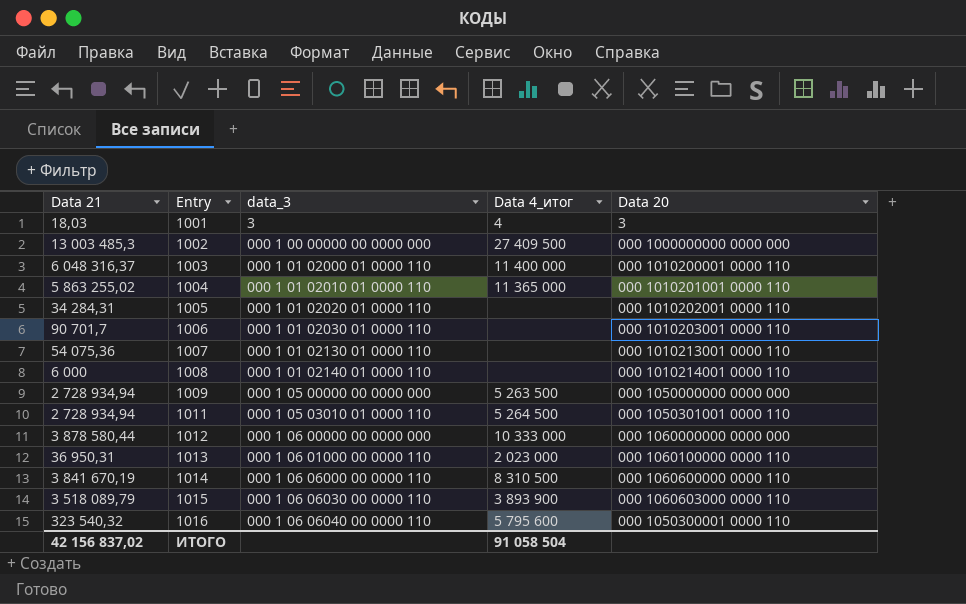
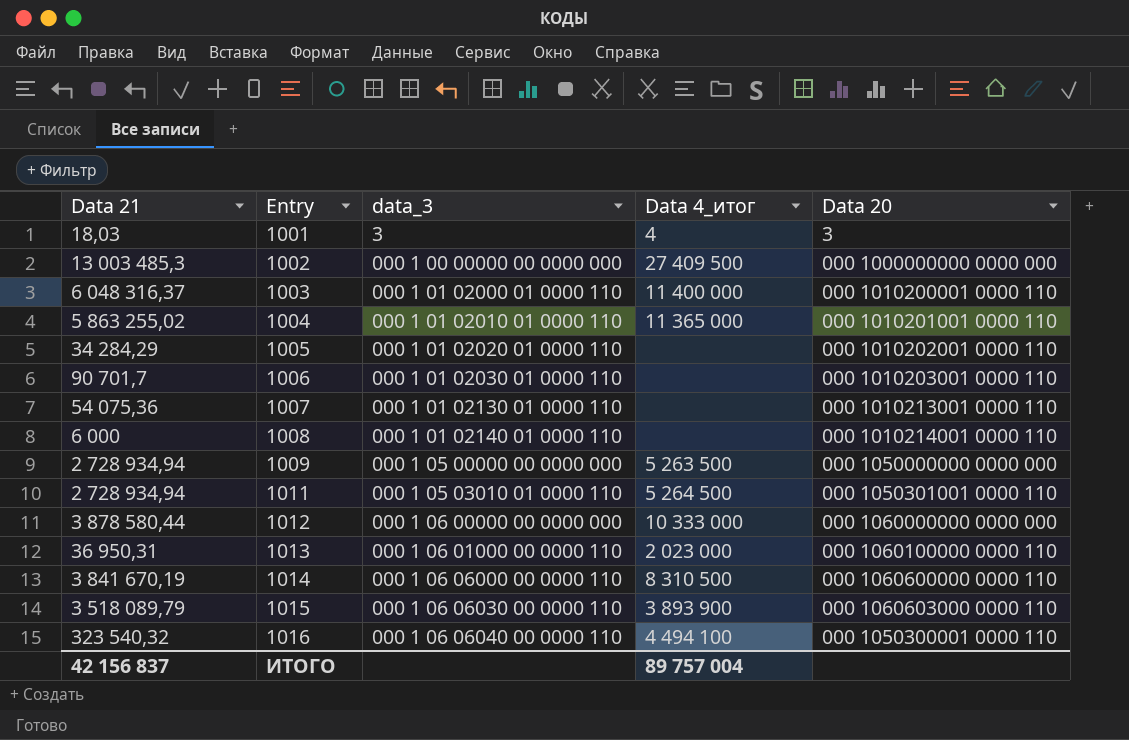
1005 | Data 21: 34 284,31 -> 34 284,29
1016 | Data 4_итог: 5 795 600 -> 4 494 100
ИТОГО | Data 21: 42 156 837,02 -> 42 156 837
ИТОГО | Data 4_итог: 91 058 504 -> 89 757 004

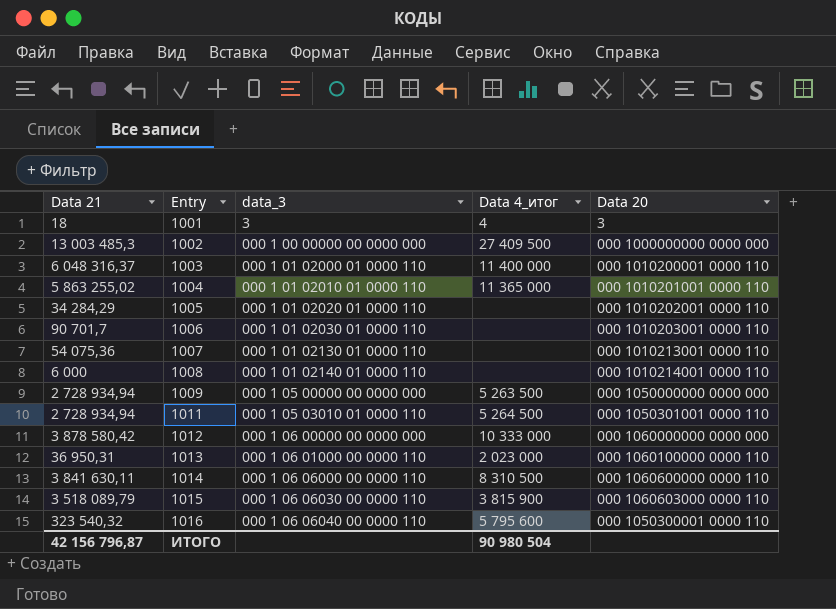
1001 | Data 21: 18,03 -> 18
1012 | Data 21: 3 878 580,44 -> 3 878 580,42
1014 | Data 21: 3 841 670,19 -> 3 841 630,11
1015 | Data 4_итог: 3 893 900 -> 3 815 900
1016 | Data 4_итог: 4 494 100 -> 5 795 600
ИТОГО | Data 21: 42 156 837 -> 42 156 796,87
ИТОГО | Data 4_итог: 89 757 004 -> 90 980 504

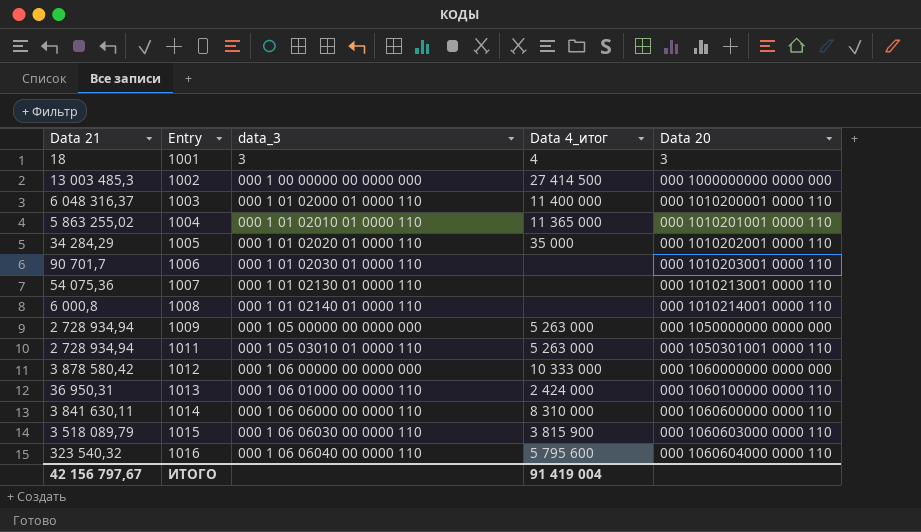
1002 | Data 4_итог: 27 409 500 -> 27 414 500
1005 | Data 4_итог: none -> 35 000
1008 | Data 21: 6 000 -> 6 000,8
1009 | Data 4_итог: 5 263 500 -> 5 263 000
1011 | Data 4_итог: 5 264 500 -> 5 263 000
1013 | Data 4_итог: 2 023 000 -> 2 424 000
1014 | Data 4_итог: 8 310 500 -> 8 310 000
1016 | Data 20: 000 1050300001 0000 110 -> 000 1060604000 0000 110
ИТОГО | Data 21: 42 156 796,87 -> 42 156 797,67
ИТОГО | Data 4_итог: 90 980 504 -> 91 419 004

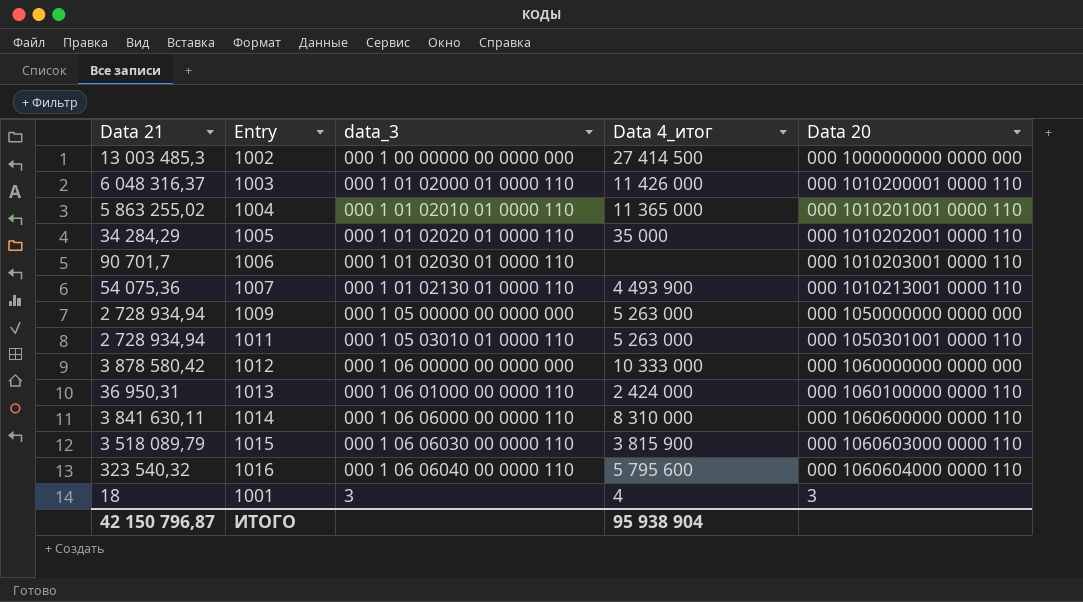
row order: Entry ascending -> data_3 ascending
row 1008: 6 000,8 | 000 1 01 02140 01 0000 110 | none | 000 1010214001 0000 110 -> none
1003 | Data 4_итог: 11 400 000 -> 11 426 000
1007 | Data 4_итог: none -> 4 493 900
ИТОГО | Data 21: 42 156 797,67 -> 42 150 796,87
ИТОГО | Data 4_итог: 91 419 004 -> 95 938 904

